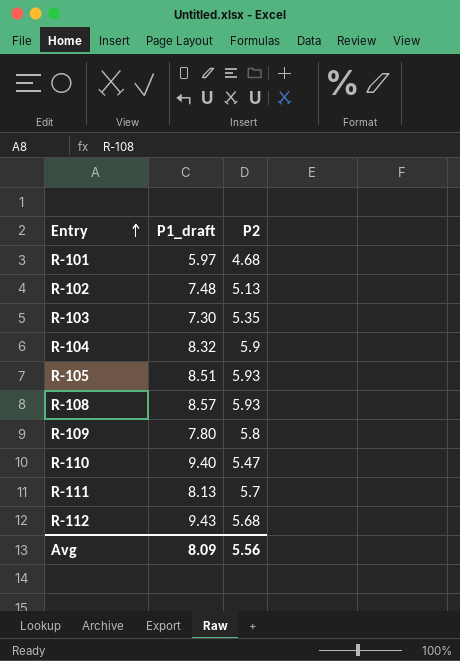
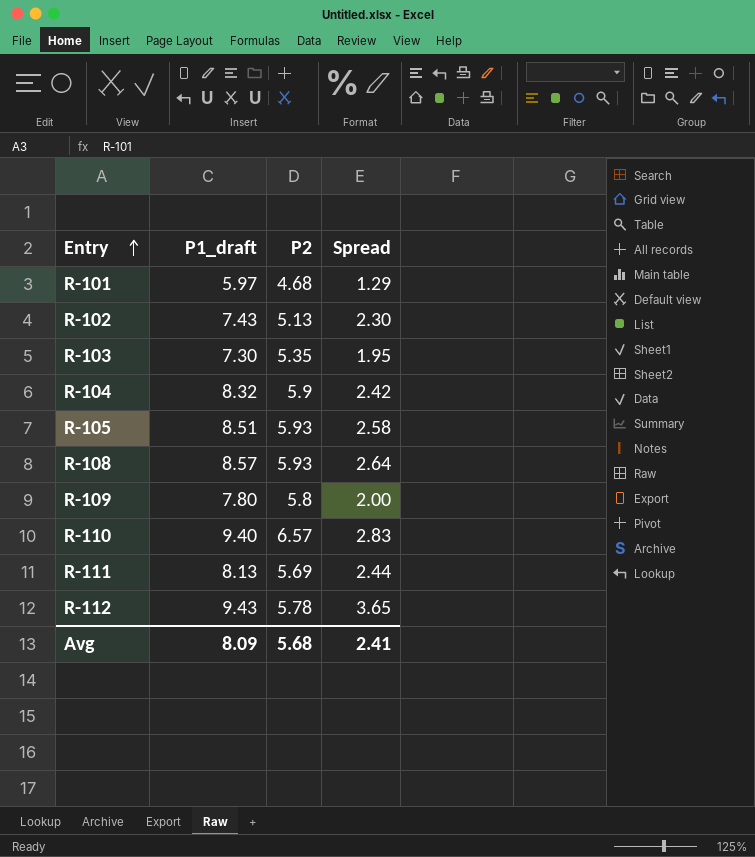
column Spread | formula: none -> [P1_draft] - [P2]
R-102 | P1_draft: 7.48 -> 7.43
R-110 | P2: 5.47 -> 6.57
R-111 | P2: 5.7 -> 5.69
R-112 | P2: 5.68 -> 5.78
Avg | P2: 5.56 -> 5.68

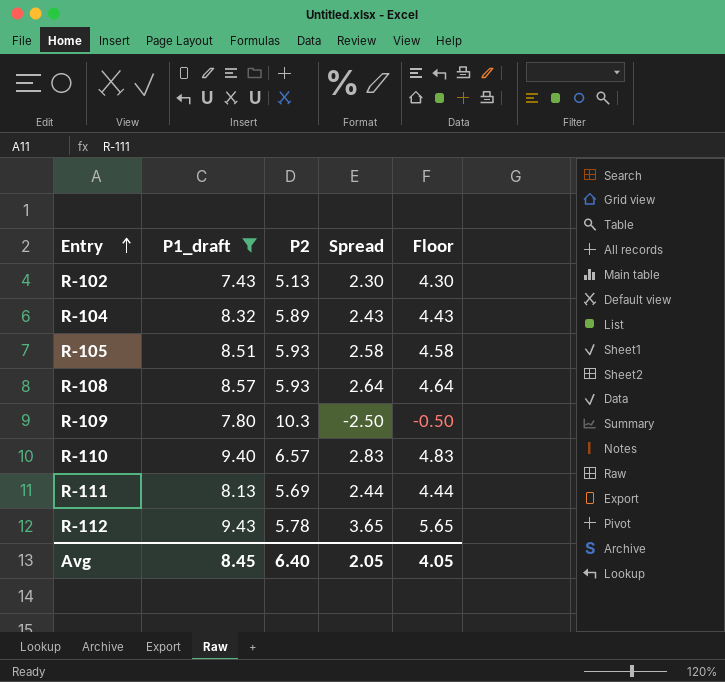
filter: none -> P1_draft >= 7.43
column Floor | formula: none -> [Spread] + 2
R-104 | P2: 5.9 -> 5.89
R-104 | Spread: 2.42 -> 2.43
R-109 | P2: 5.8 -> 10.3
R-109 | Spread: 2.00 -> -2.50
Avg | P1_draft: 8.09 -> 8.45
Avg | P2: 5.68 -> 6.40
Avg | Spread: 2.41 -> 2.05

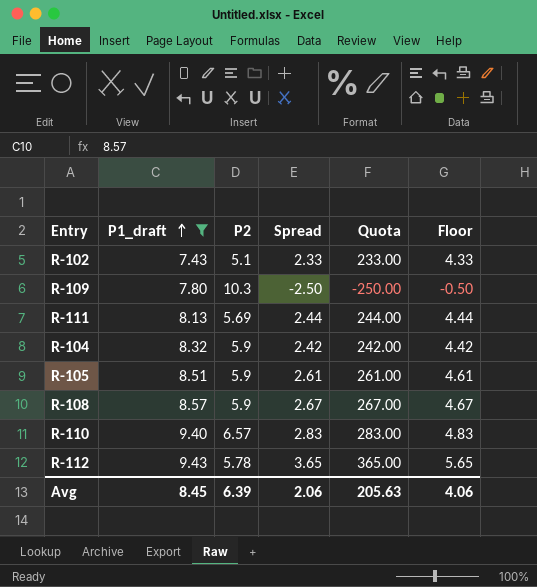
row order: Entry ascending -> P1_draft ascending
column Quota | formula: none -> [Spread] * 100
R-102 | P2: 5.13 -> 5.1
R-102 | Spread: 2.30 -> 2.33
R-102 | Floor: 4.30 -> 4.33
R-104 | P2: 5.89 -> 5.9
R-104 | Spread: 2.43 -> 2.42
R-104 | Floor: 4.43 -> 4.42
R-105 | P2: 5.93 -> 5.9
R-105 | Spread: 2.58 -> 2.61
R-105 | Floor: 4.58 -> 4.61
R-108 | P2: 5.93 -> 5.9
R-108 | Spread: 2.64 -> 2.67
R-108 | Floor: 4.64 -> 4.67
Avg | P2: 6.40 -> 6.39
Avg | Spread: 2.05 -> 2.06
Avg | Floor: 4.05 -> 4.06

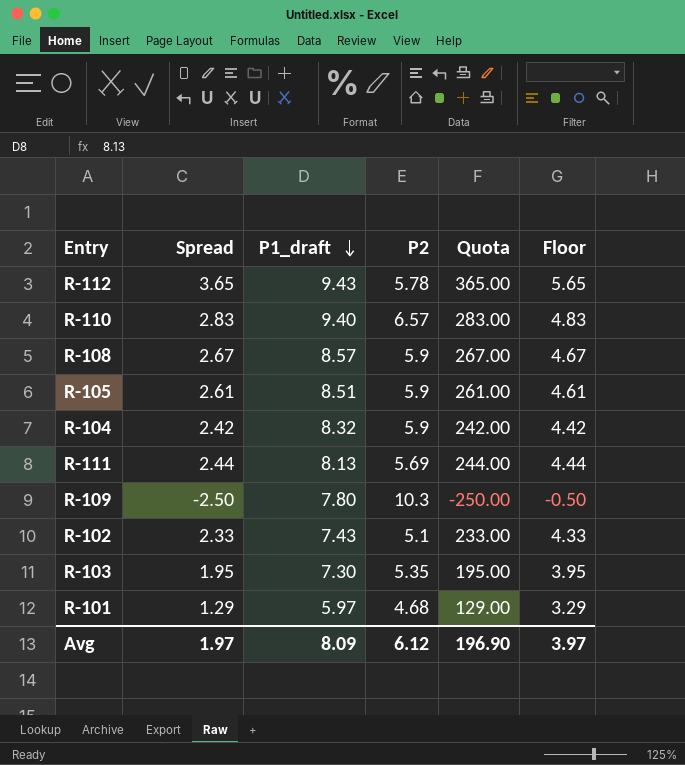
filter: P1_draft >= 7.43 -> none
row order: P1_draft ascending -> P1_draft descending
column Spread | position: 4 -> 2
Avg | Spread: 2.06 -> 1.97
Avg | P1_draft: 8.45 -> 8.09
Avg | P2: 6.39 -> 6.12
Avg | Quota: 205.63 -> 196.90
Avg | Floor: 4.06 -> 3.97

